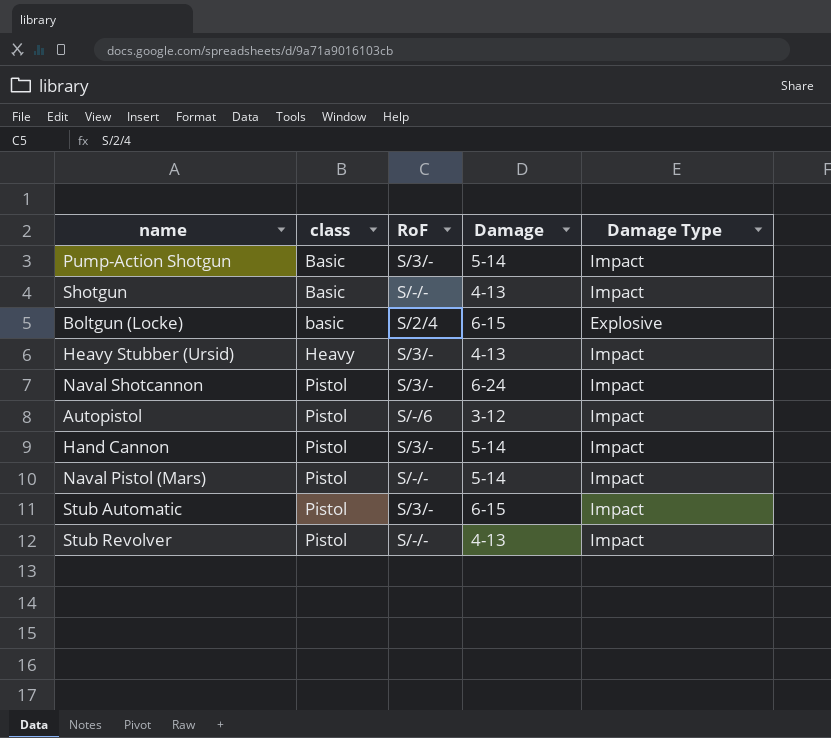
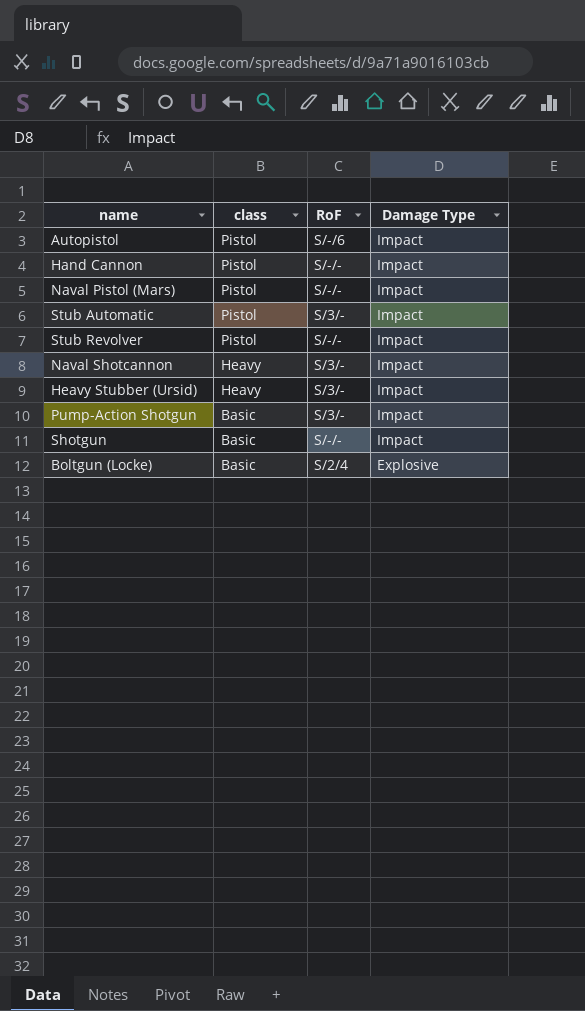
row order: class ascending -> class descending
column Damage | position: 4 -> none
Hand Cannon | RoF: S/3/- -> S/-/-
Naval Shotcannon | class: Pistol -> Heavy
Boltgun (Locke) | class: basic -> Basic

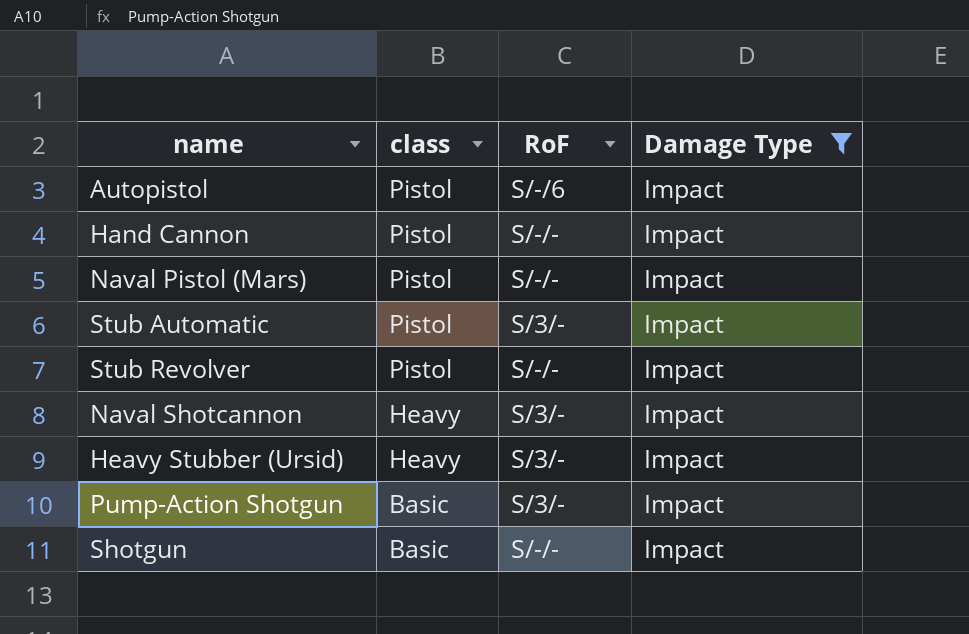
filter: none -> Damage Type = Impact

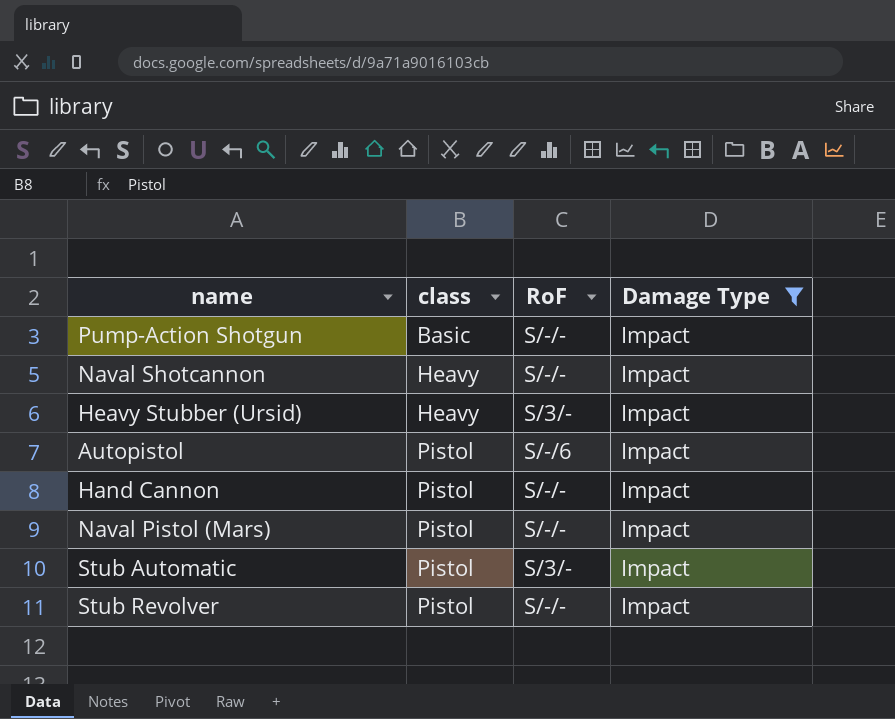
row order: class descending -> class ascending
row Shotgun: Basic | S/-/- | Impact -> none
Pump-Action Shotgun | RoF: S/3/- -> S/-/-
Naval Shotcannon | RoF: S/3/- -> S/-/-

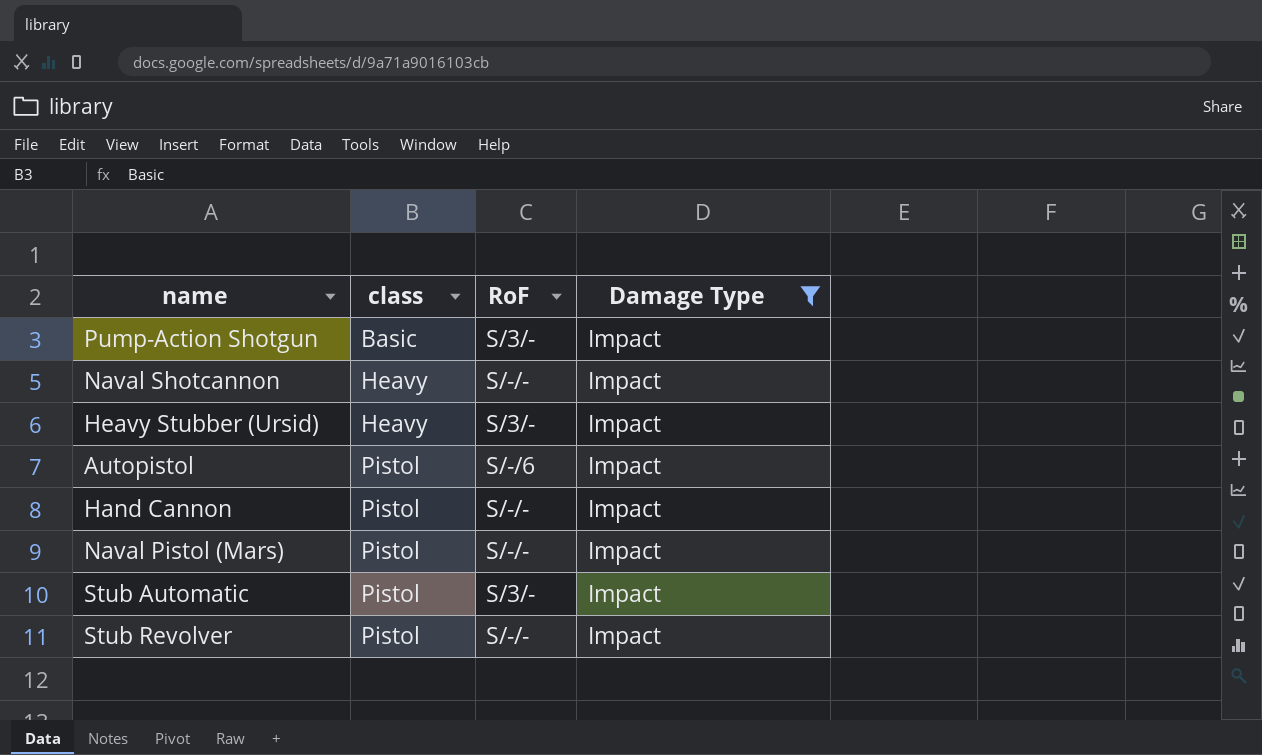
Pump-Action Shotgun | RoF: S/-/- -> S/3/-

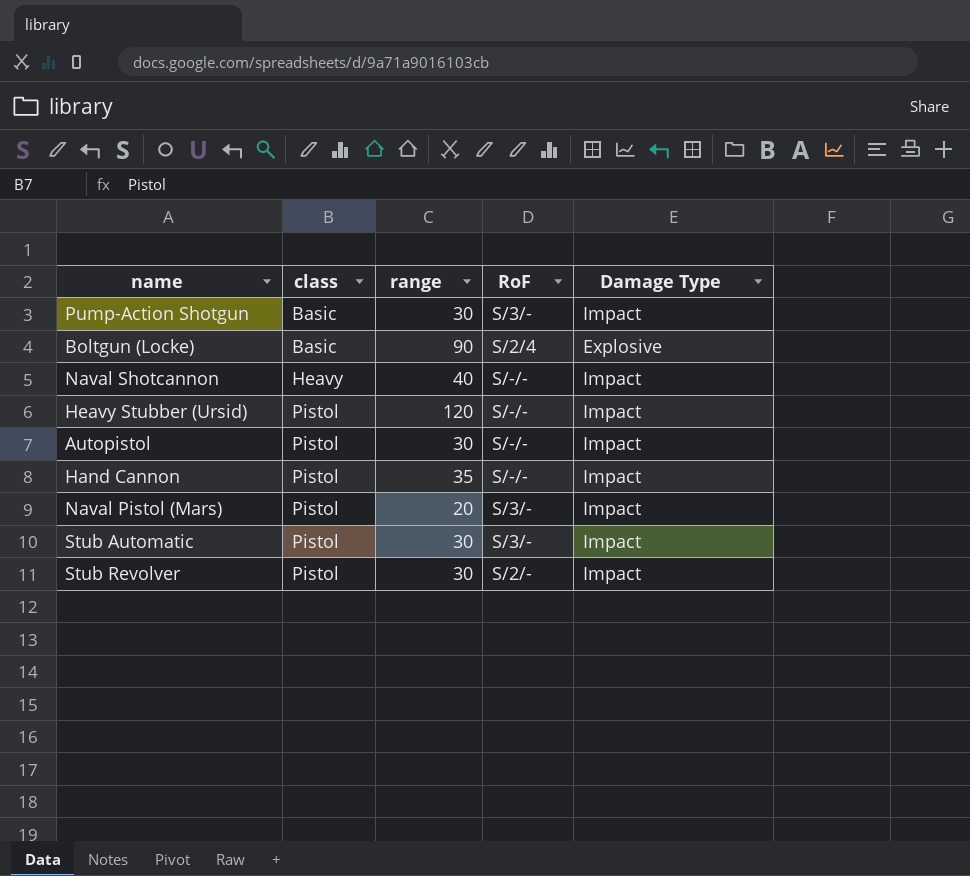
filter: Damage Type = Impact -> none
column range | position: none -> 3
Heavy Stubber (Ursid) | class: Heavy -> Pistol
Heavy Stubber (Ursid) | RoF: S/3/- -> S/-/-
Autopistol | RoF: S/-/6 -> S/-/-
Naval Pistol (Mars) | RoF: S/-/- -> S/3/-
Stub Revolver | RoF: S/-/- -> S/2/-

